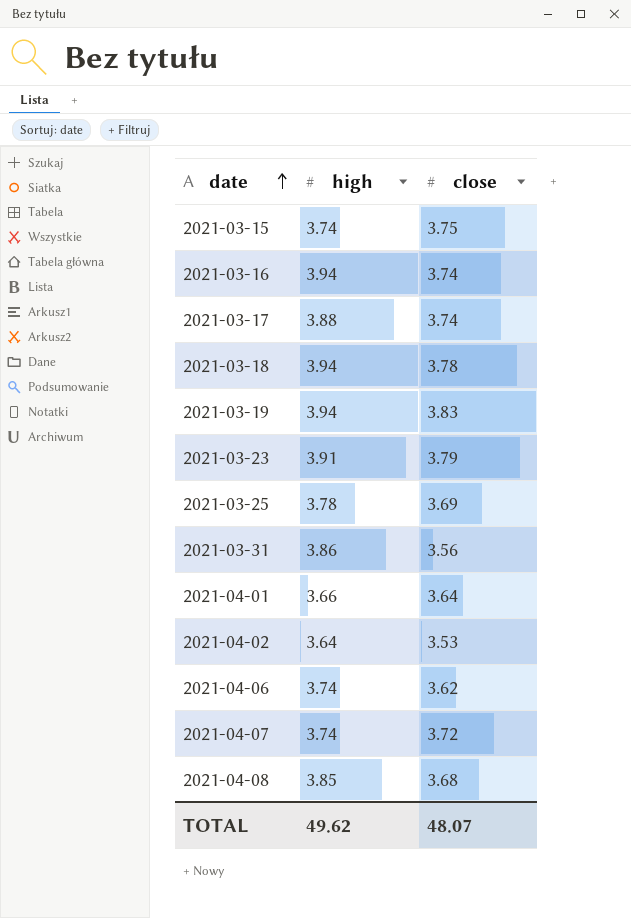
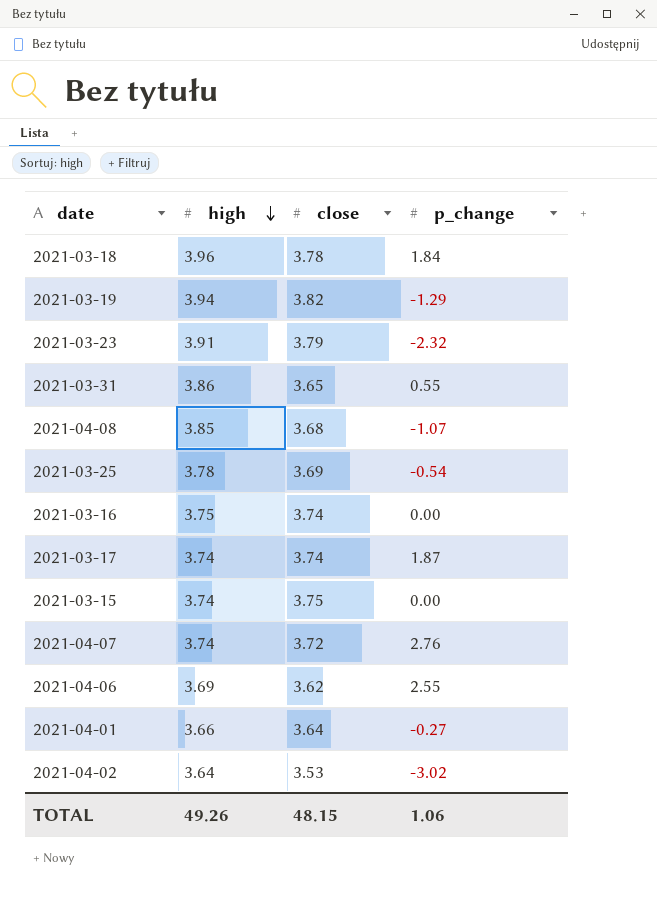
row order: date ascending -> high descending
column p_change | position: none -> 4
2021-03-18 | high: 3.94 -> 3.96
2021-03-19 | close: 3.83 -> 3.82
2021-03-31 | close: 3.56 -> 3.65
2021-03-16 | high: 3.94 -> 3.75
2021-03-17 | high: 3.88 -> 3.74
2021-04-06 | high: 3.74 -> 3.69
TOTAL | high: 49.62 -> 49.26
TOTAL | close: 48.07 -> 48.15

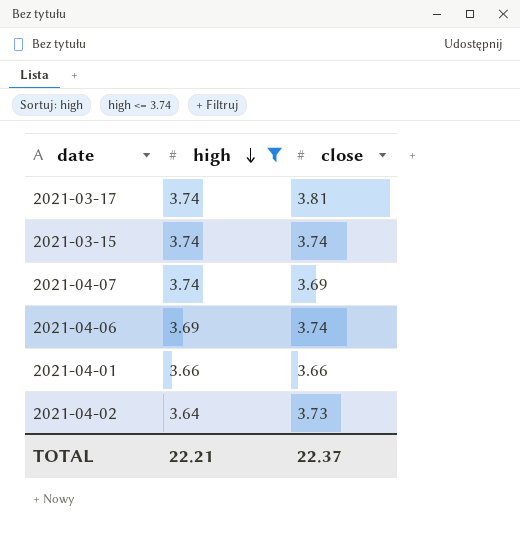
filter: none -> high <= 3.74
column p_change | position: 4 -> none
2021-03-17 | close: 3.74 -> 3.81
2021-03-15 | close: 3.75 -> 3.74
2021-04-07 | close: 3.72 -> 3.69
2021-04-06 | close: 3.62 -> 3.74
2021-04-01 | close: 3.64 -> 3.66
2021-04-02 | close: 3.53 -> 3.73
TOTAL | high: 49.26 -> 22.21
TOTAL | close: 48.15 -> 22.37

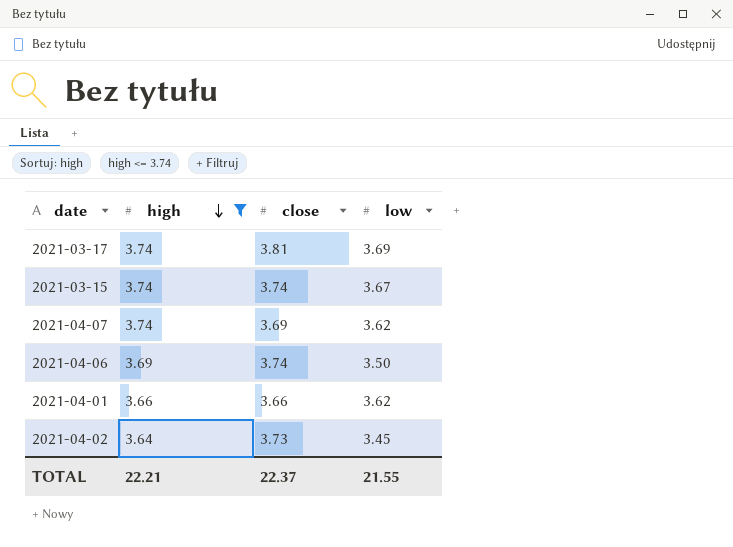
column low | position: none -> 4

